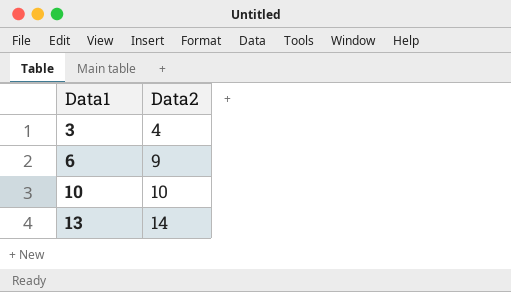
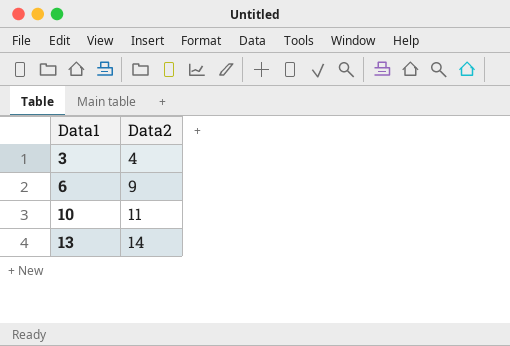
10 | Data2: 10 -> 11

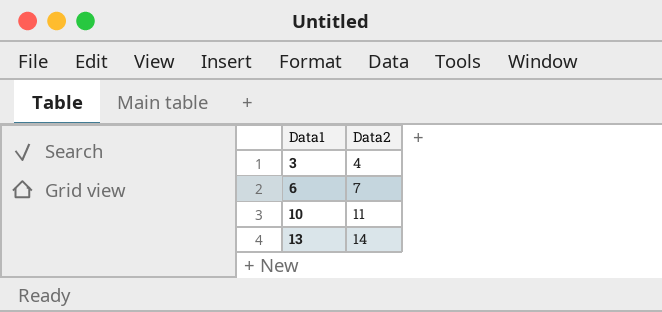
6 | Data2: 9 -> 7

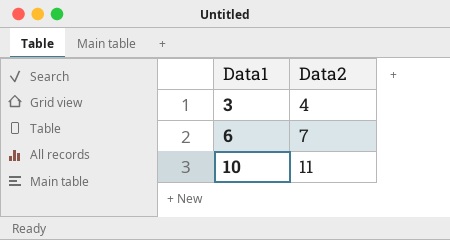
row 13: 14 -> none

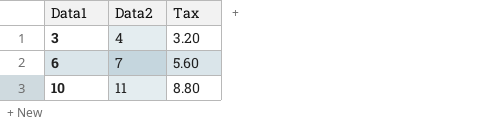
column Tax | formula: none -> [Data2] * 0.8

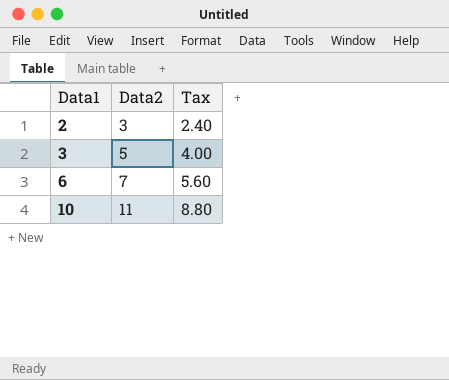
row 2: none -> 3 | 2.40
3 | Data2: 4 -> 5
3 | Tax: 3.20 -> 4.00

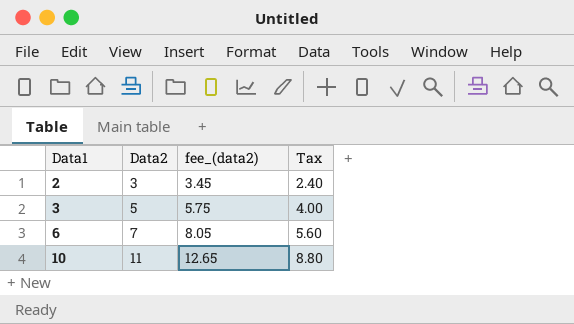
column fee_(data2) | formula: none -> [Data2] * 1.15

